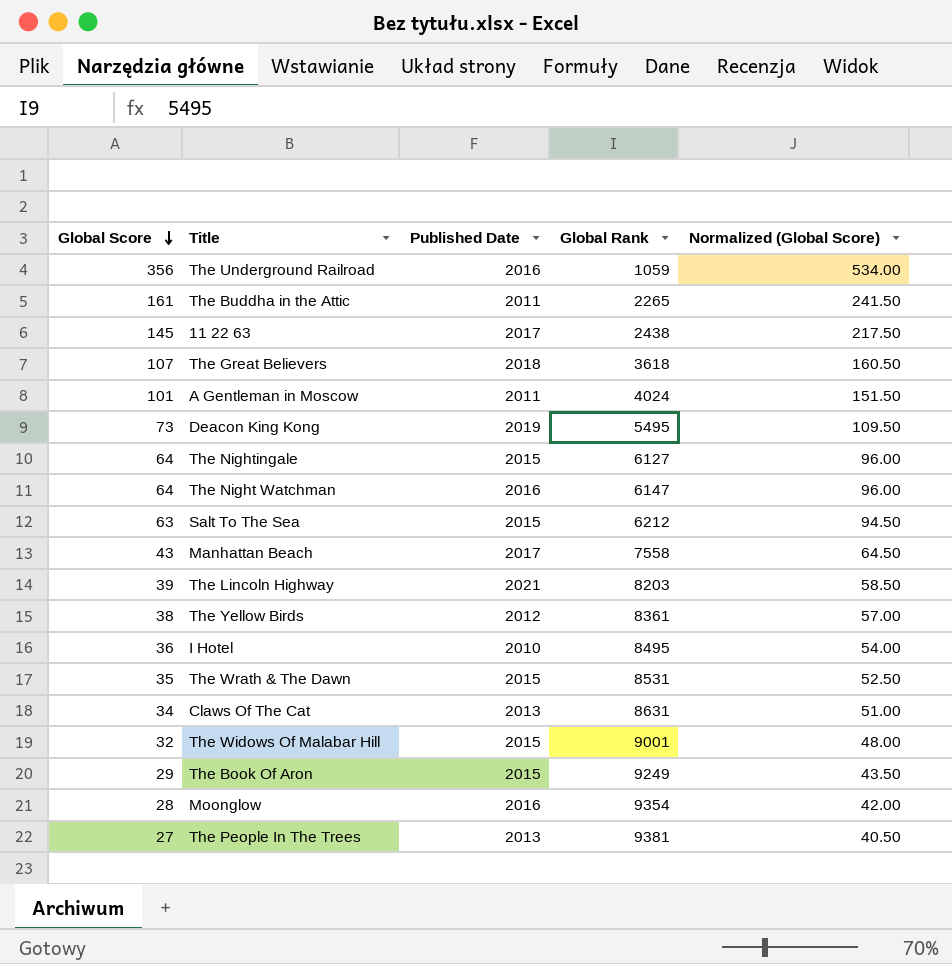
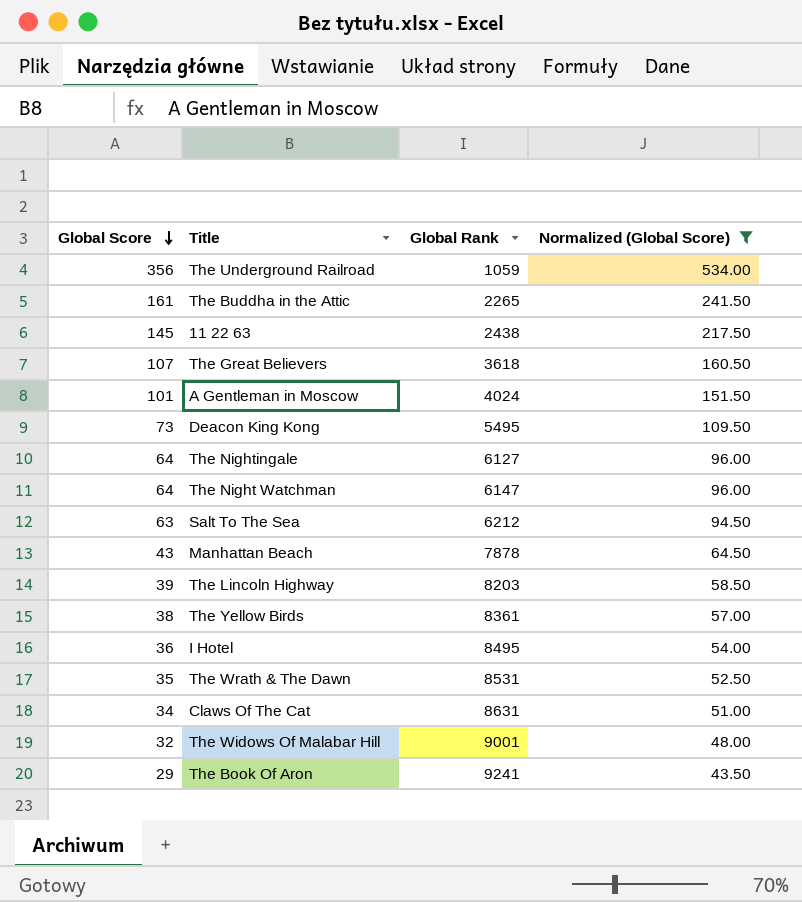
filter: none -> Normalized (Global Score) >= 43.50
column Published Date | position: 3 -> none
Manhattan Beach | Global Rank: 7558 -> 7878
The Book Of Aron | Global Rank: 9249 -> 9241

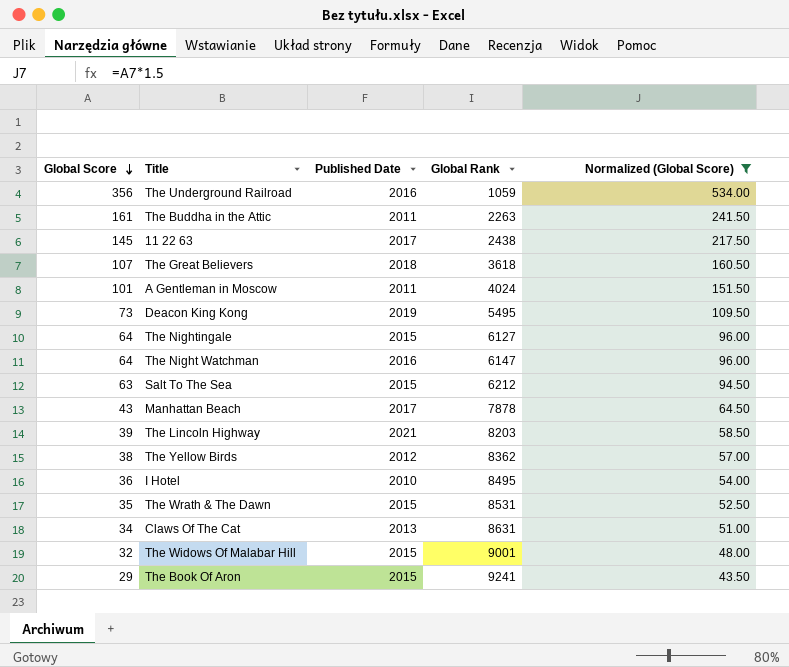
column Published Date | position: none -> 3
The Buddha in the Attic | Global Rank: 2265 -> 2263
The Yellow Birds | Global Rank: 8361 -> 8362

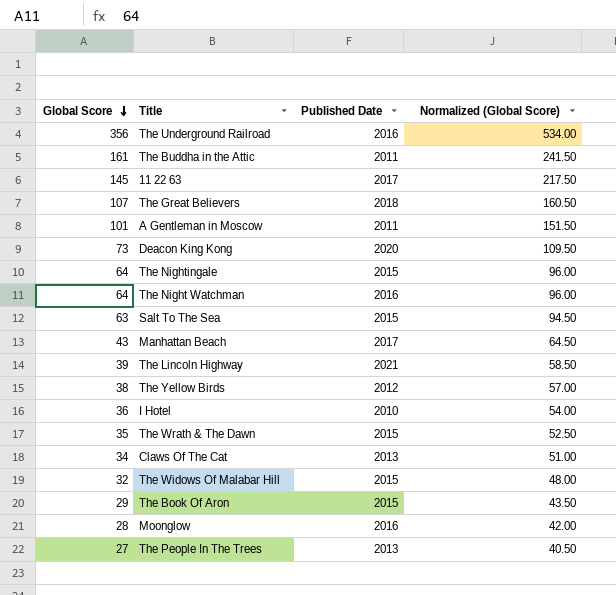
filter: Normalized (Global Score) >= 43.50 -> none
column Global Rank | position: 4 -> none
Deacon King Kong | Published Date: 2019 -> 2020

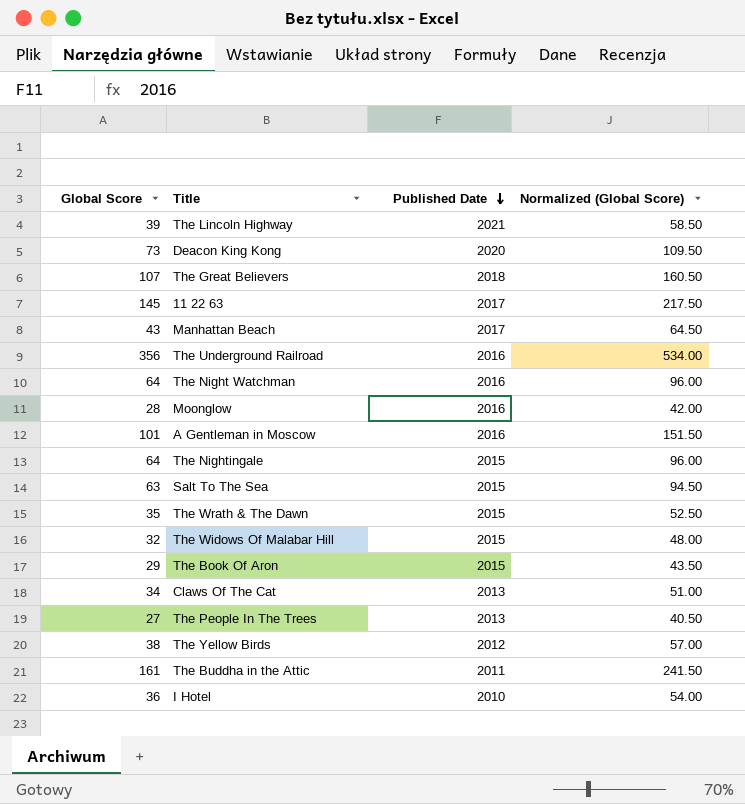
row order: Global Score descending -> Published Date descending
A Gentleman in Moscow | Published Date: 2011 -> 2016

